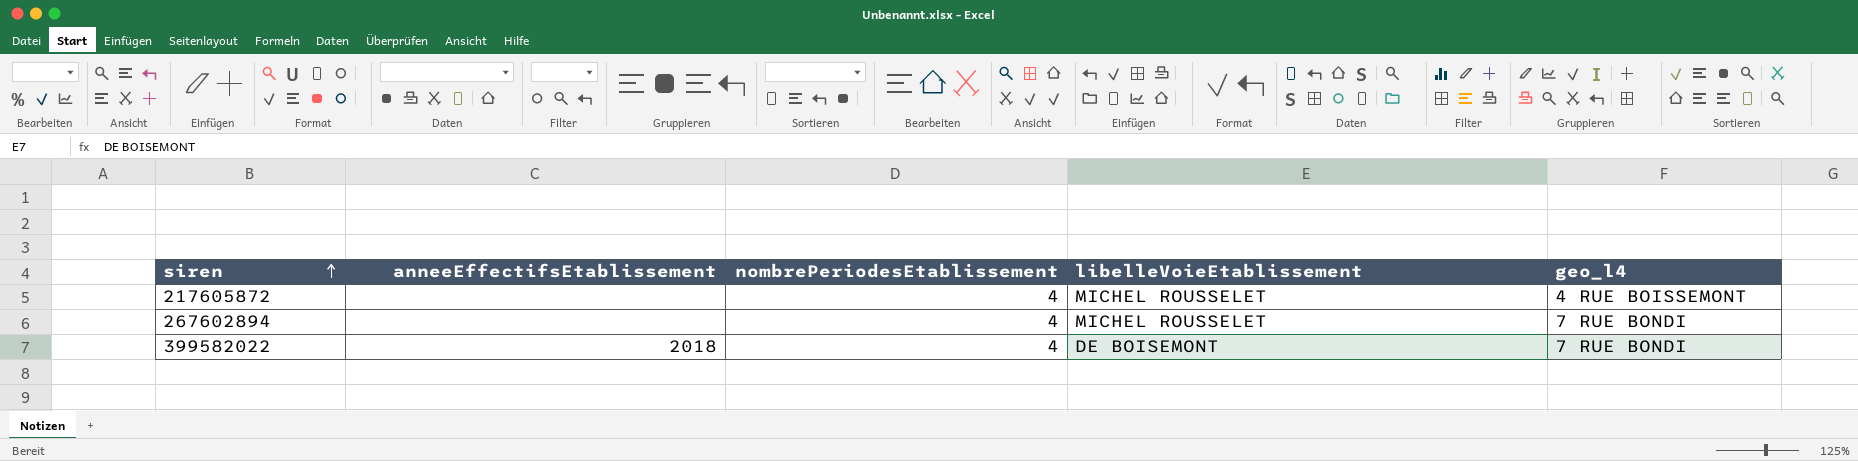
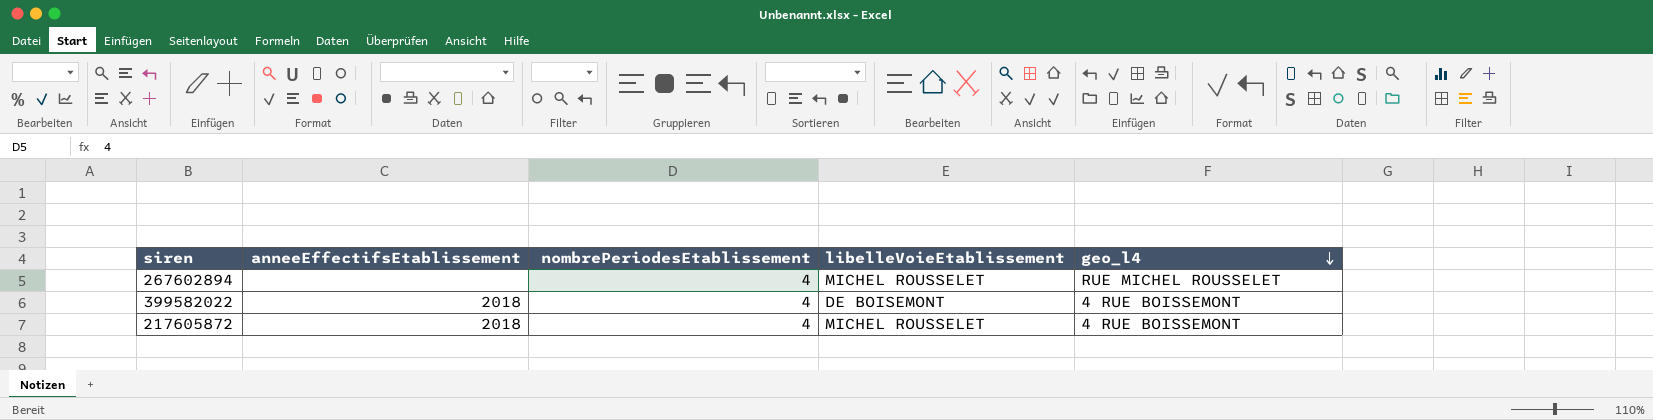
row order: siren ascending -> geo_l4 descending
267602894 | geo_l4: 7 RUE BONDI -> RUE MICHEL ROUSSELET
399582022 | geo_l4: 7 RUE BONDI -> 4 RUE BOISSEMONT
217605872 | anneeEffectifsEtablissement: none -> 2018

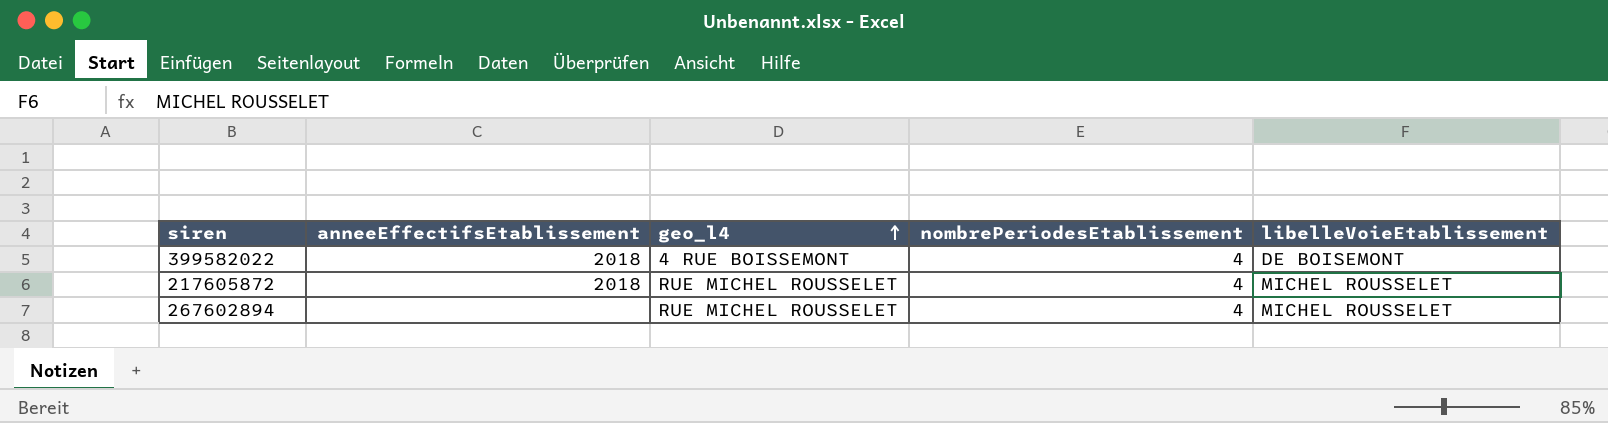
row order: geo_l4 descending -> geo_l4 ascending
column geo_l4 | position: 5 -> 3
217605872 | geo_l4: 4 RUE BOISSEMONT -> RUE MICHEL ROUSSELET

